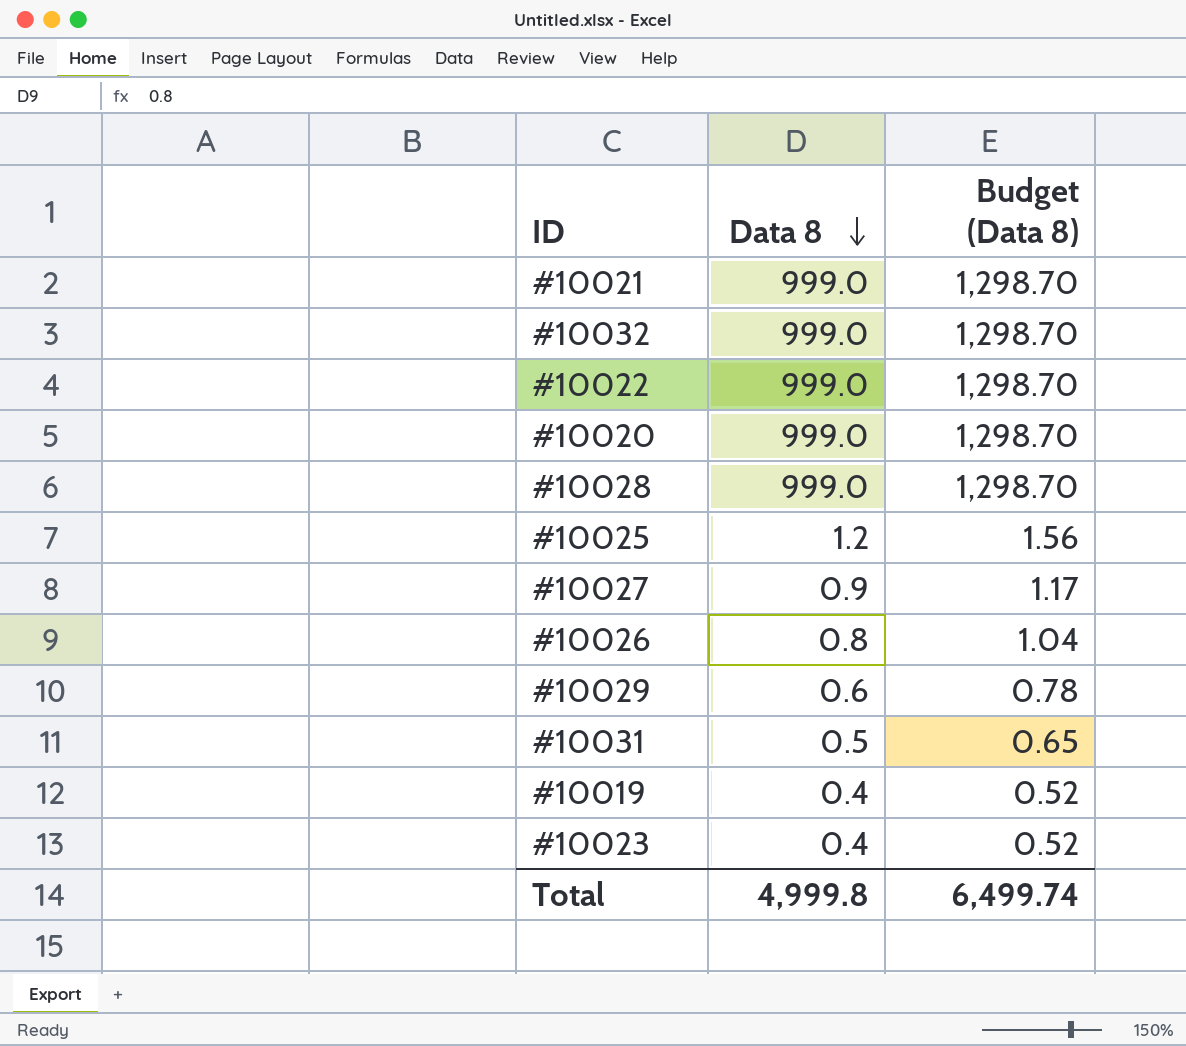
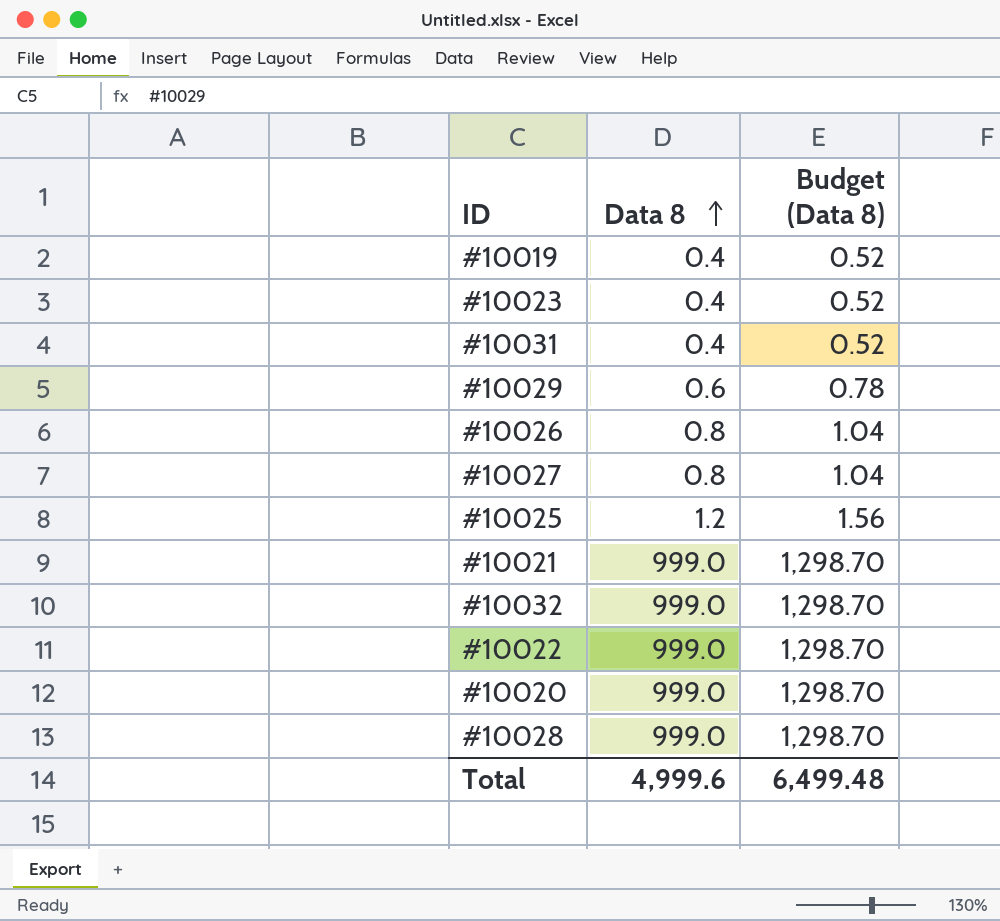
row order: Data 8 descending -> Data 8 ascending
#10031 | Data 8: 0.5 -> 0.4
#10031 | Budget (Data 8): 0.65 -> 0.52
#10027 | Data 8: 0.9 -> 0.8
#10027 | Budget (Data 8): 1.17 -> 1.04
Total | Data 8: 4,999.8 -> 4,999.6
Total | Budget (Data 8): 6,499.74 -> 6,499.48

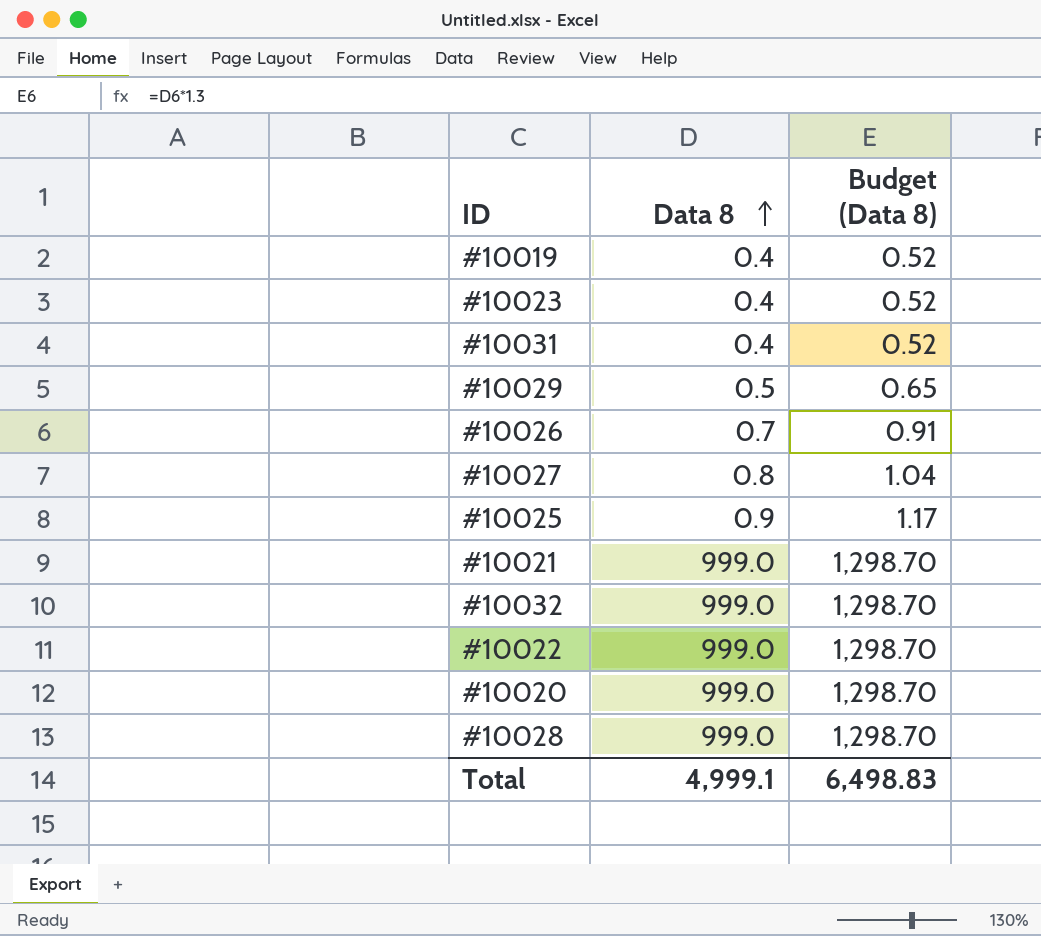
#10029 | Data 8: 0.6 -> 0.5
#10029 | Budget (Data 8): 0.78 -> 0.65
#10026 | Data 8: 0.8 -> 0.7
#10026 | Budget (Data 8): 1.04 -> 0.91
#10025 | Data 8: 1.2 -> 0.9
#10025 | Budget (Data 8): 1.56 -> 1.17
Total | Data 8: 4,999.6 -> 4,999.1
Total | Budget (Data 8): 6,499.48 -> 6,498.83

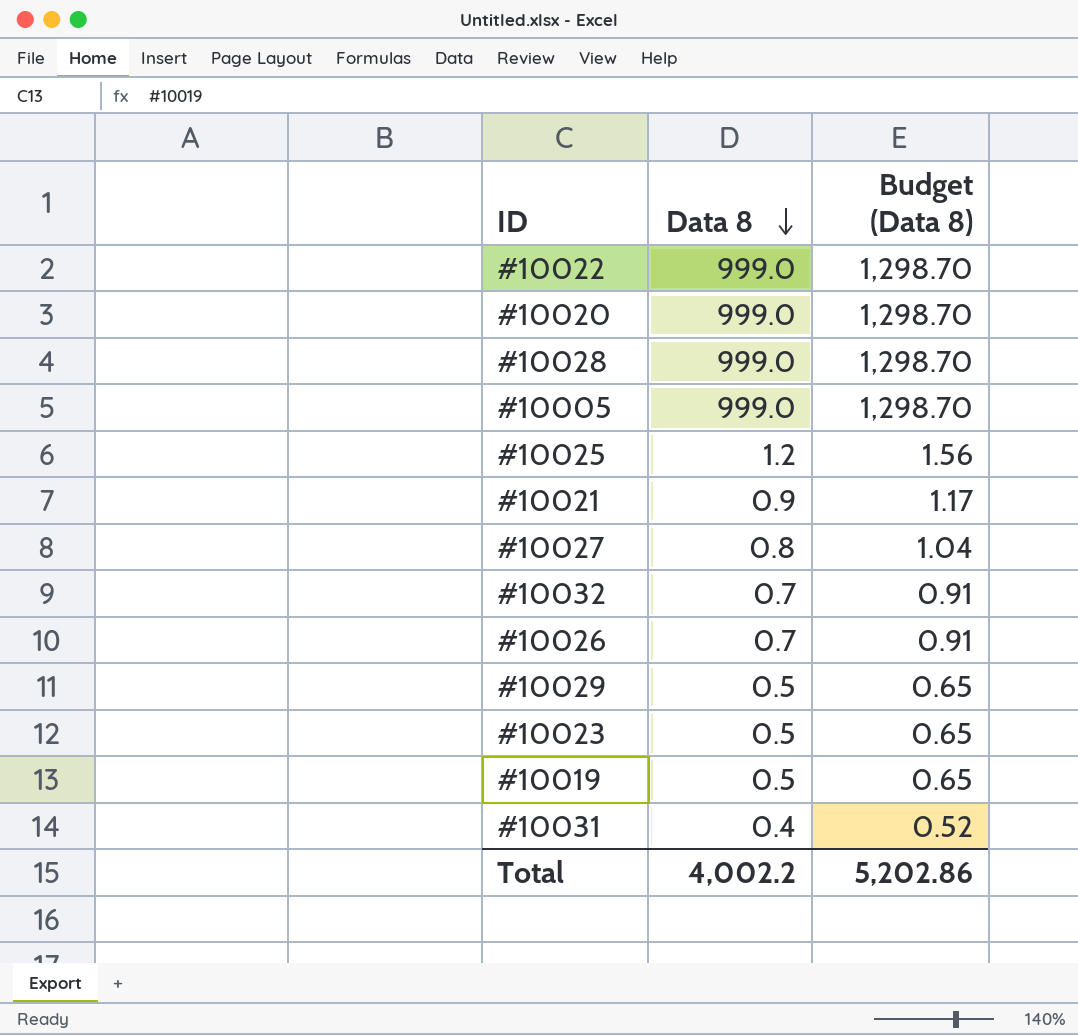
row order: Data 8 ascending -> Data 8 descending
row #10005: none -> 999.0 | 1,298.70
#10025 | Data 8: 0.9 -> 1.2
#10025 | Budget (Data 8): 1.17 -> 1.56
#10021 | Data 8: 999.0 -> 0.9
#10021 | Budget (Data 8): 1,298.70 -> 1.17
#10032 | Data 8: 999.0 -> 0.7
#10032 | Budget (Data 8): 1,298.70 -> 0.91
#10023 | Data 8: 0.4 -> 0.5
#10023 | Budget (Data 8): 0.52 -> 0.65
#10019 | Data 8: 0.4 -> 0.5
#10019 | Budget (Data 8): 0.52 -> 0.65
Total | Data 8: 4,999.1 -> 4,002.2
Total | Budget (Data 8): 6,498.83 -> 5,202.86

